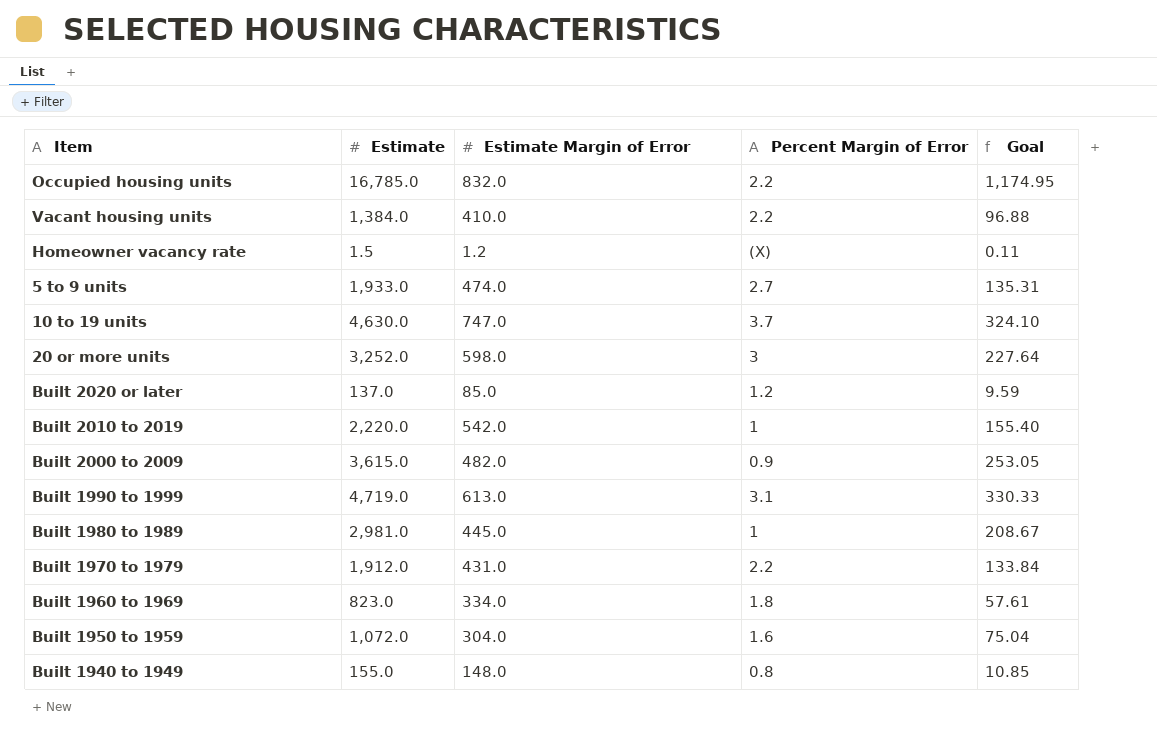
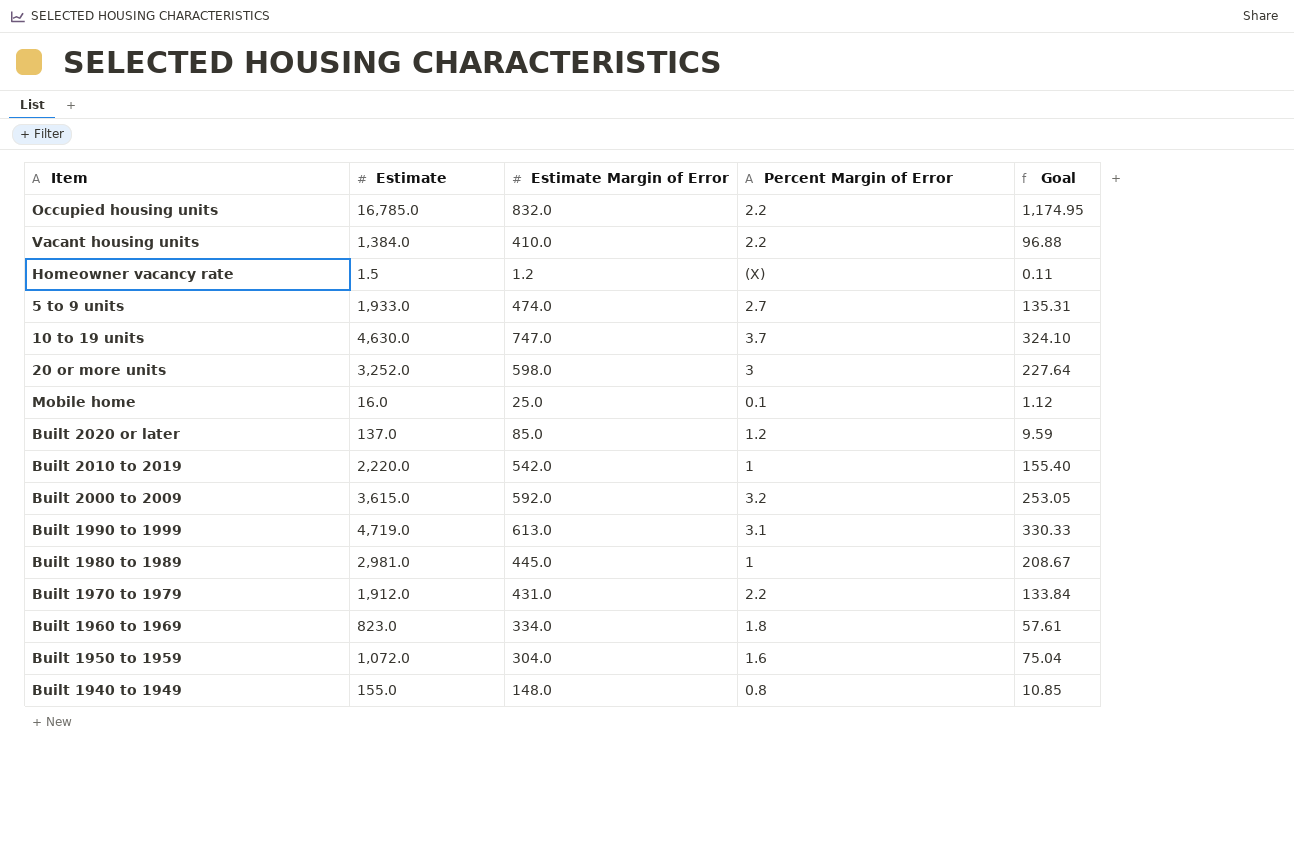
row Mobile home: none -> 16.0 | 25.0 | 0.1 | 1.12
Built 2000 to 2009 | Estimate Margin of Error: 482.0 -> 592.0
Built 2000 to 2009 | Percent Margin of Error: 0.9 -> 3.2

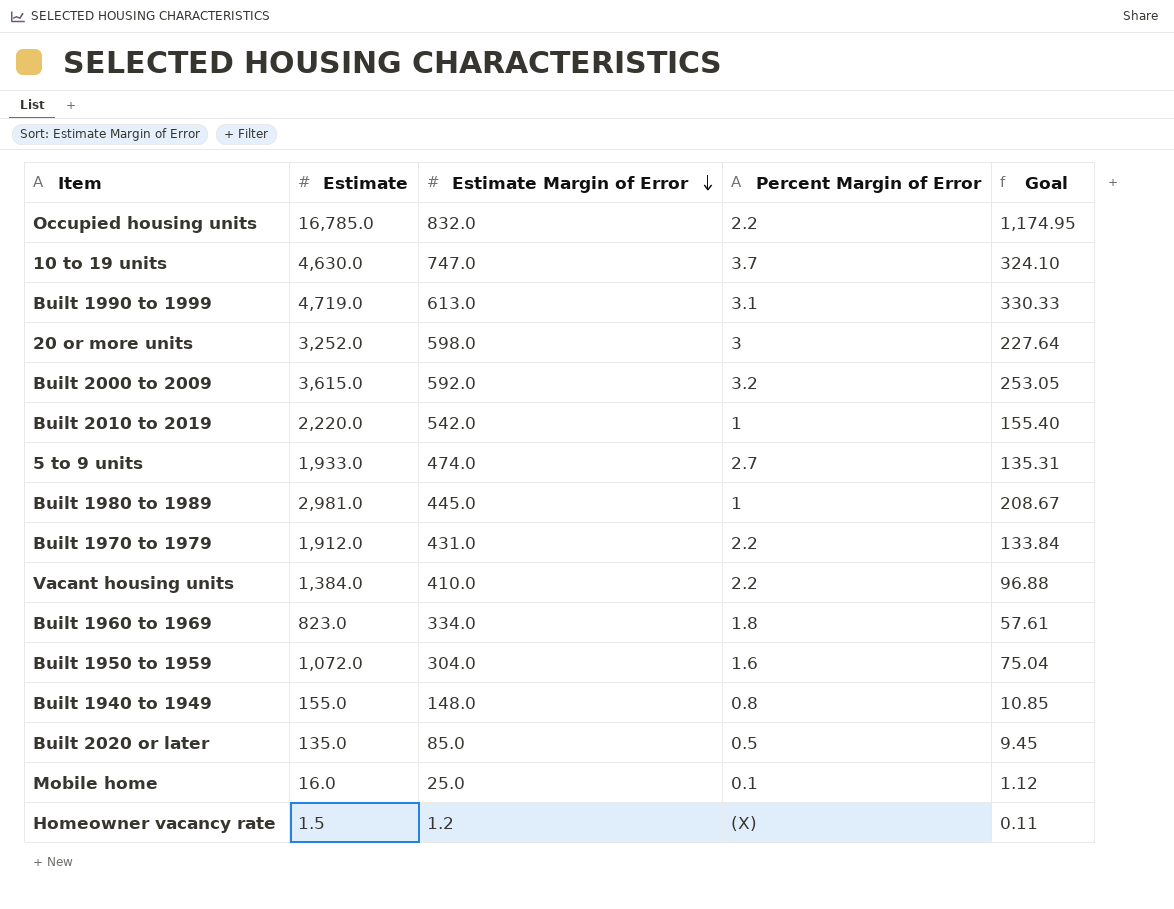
row order: none -> Estimate Margin of Error descending
Built 2020 or later | Estimate: 137.0 -> 135.0
Built 2020 or later | Percent Margin of Error: 1.2 -> 0.5
Built 2020 or later | Goal: 9.59 -> 9.45

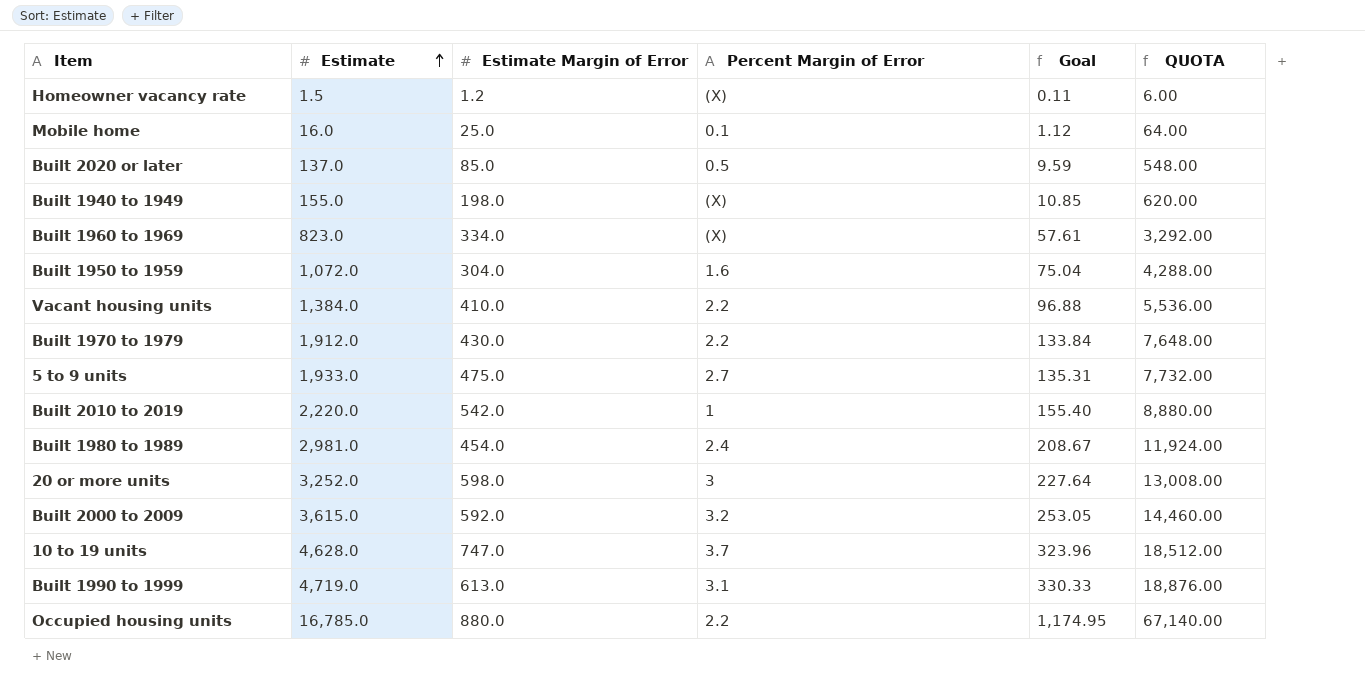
row order: Estimate Margin of Error descending -> Estimate ascending
column QUOTA | formula: none -> [Estimate] * 4
Built 2020 or later | Estimate: 135.0 -> 137.0
Built 2020 or later | Goal: 9.45 -> 9.59
Built 1940 to 1949 | Estimate Margin of Error: 148.0 -> 198.0
Built 1940 to 1949 | Percent Margin of Error: 0.8 -> (X)
Built 1960 to 1969 | Percent Margin of Error: 1.8 -> (X)
Built 1970 to 1979 | Estimate Margin of Error: 431.0 -> 430.0
5 to 9 units | Estimate Margin of Error: 474.0 -> 475.0
Built 1980 to 1989 | Estimate Margin of Error: 445.0 -> 454.0
Built 1980 to 1989 | Percent Margin of Error: 1 -> 2.4
10 to 19 units | Estimate: 4,630.0 -> 4,628.0
10 to 19 units | Goal: 324.10 -> 323.96
Occupied housing units | Estimate Margin of Error: 832.0 -> 880.0

